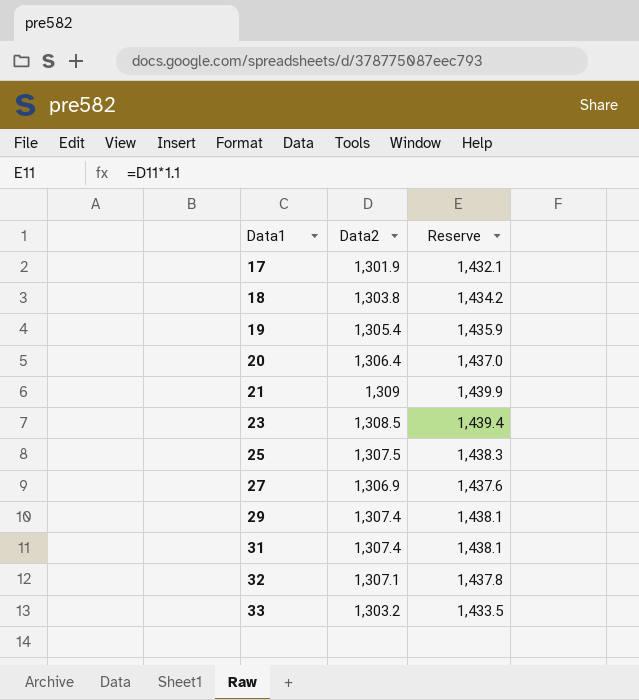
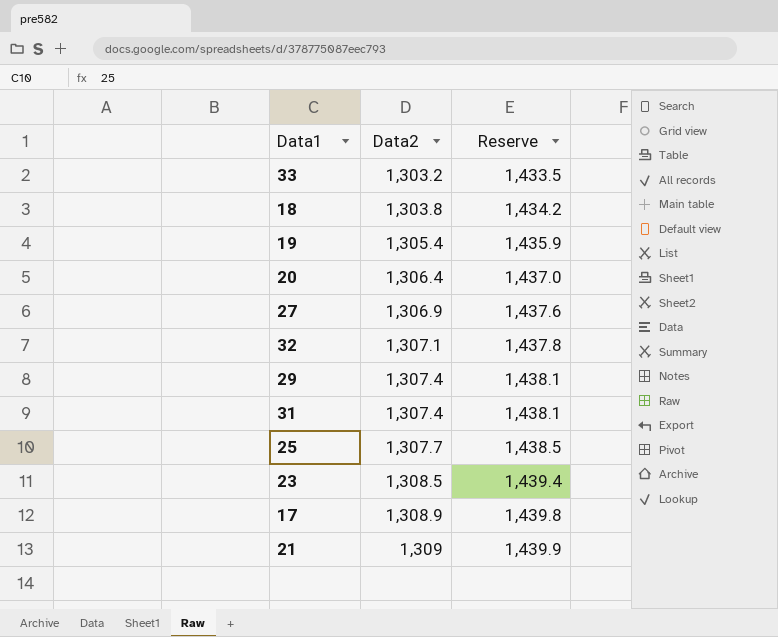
row order: Data1 ascending -> Data2 ascending
25 | Data2: 1,307.5 -> 1,307.7
25 | Reserve: 1,438.3 -> 1,438.5
17 | Data2: 1,301.9 -> 1,308.9
17 | Reserve: 1,432.1 -> 1,439.8

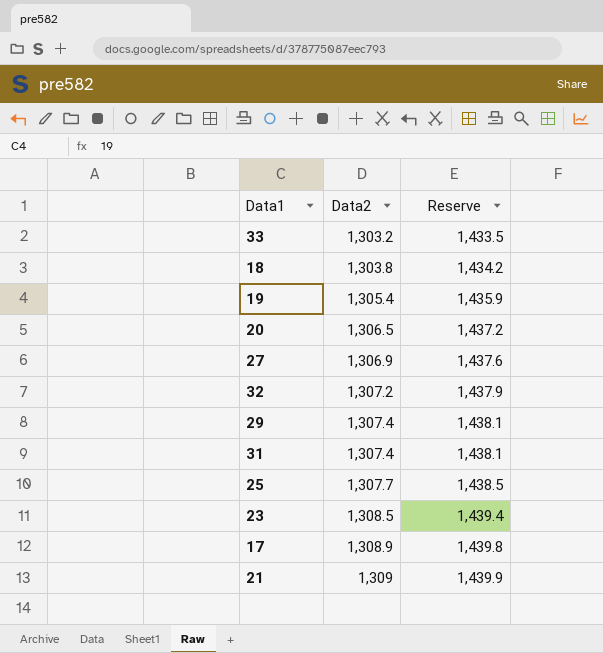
20 | Data2: 1,306.4 -> 1,306.5
20 | Reserve: 1,437.0 -> 1,437.2
32 | Data2: 1,307.1 -> 1,307.2
32 | Reserve: 1,437.8 -> 1,437.9

